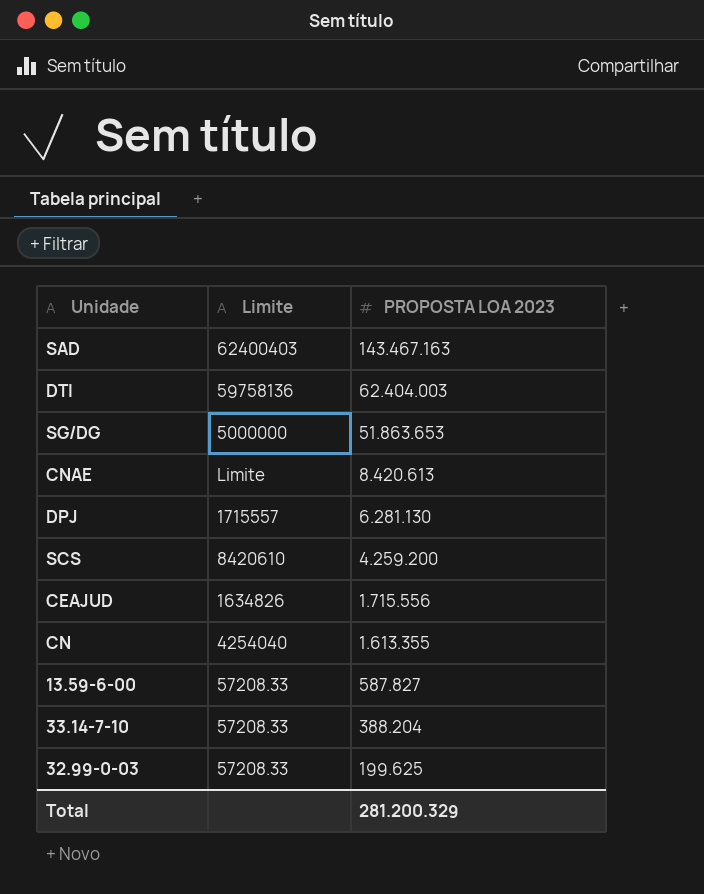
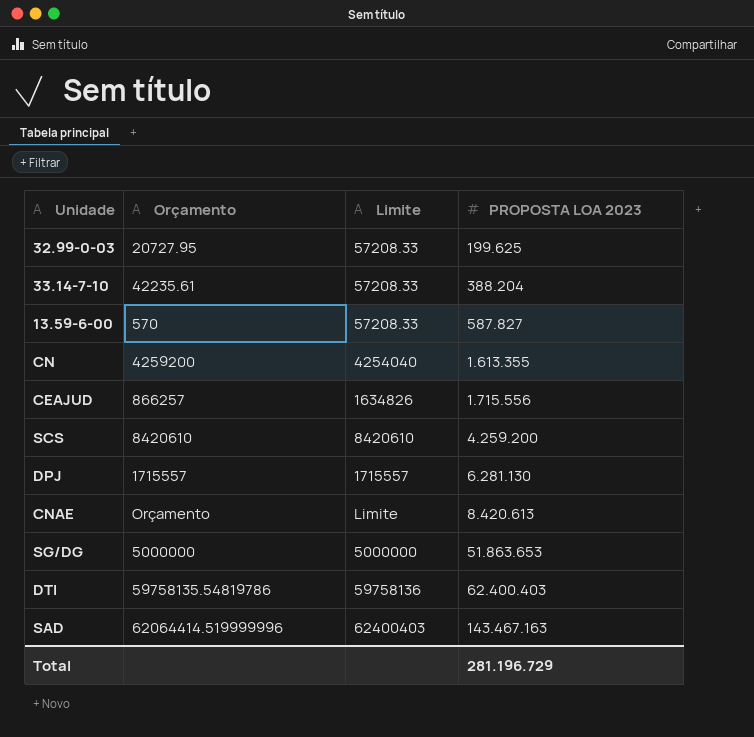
row order: PROPOSTA LOA 2023 descending -> PROPOSTA LOA 2023 ascending
column Orçamento | position: none -> 2
DTI | PROPOSTA LOA 2023: 62.404.003 -> 62.400.403
Total | PROPOSTA LOA 2023: 281.200.329 -> 281.196.729

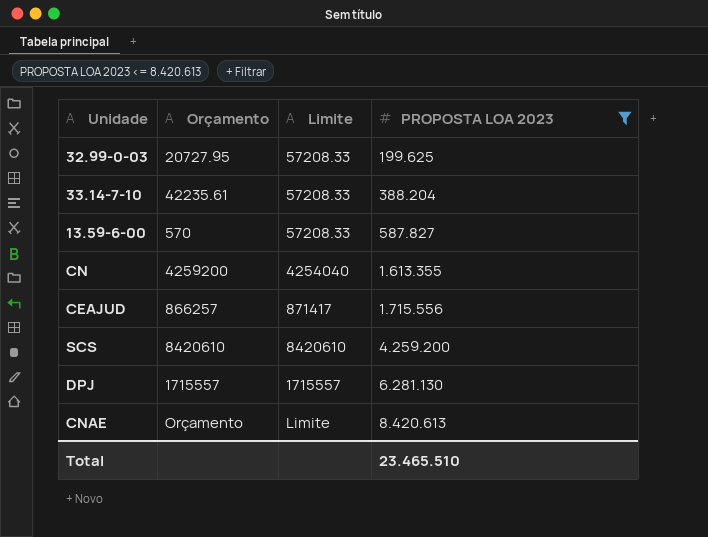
filter: none -> PROPOSTA LOA 2023 <= 8.420.613
CEAJUD | Limite: 1634826 -> 871417
Total | PROPOSTA LOA 2023: 281.196.729 -> 23.465.510

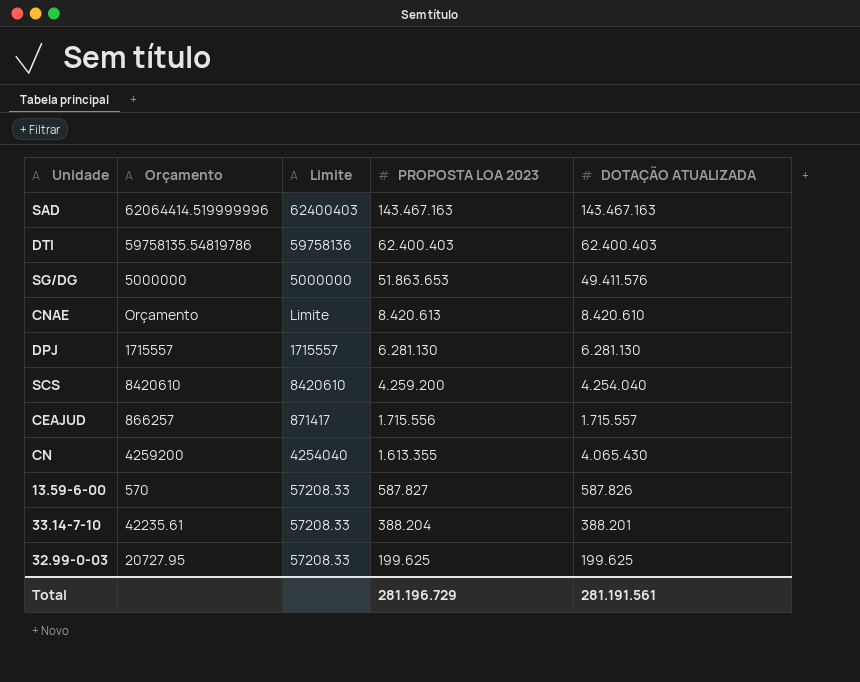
filter: PROPOSTA LOA 2023 <= 8.420.613 -> none
row order: PROPOSTA LOA 2023 ascending -> PROPOSTA LOA 2023 descending
column DOTAÇÃO ATUALIZADA | position: none -> 5
Total | PROPOSTA LOA 2023: 23.465.510 -> 281.196.729

